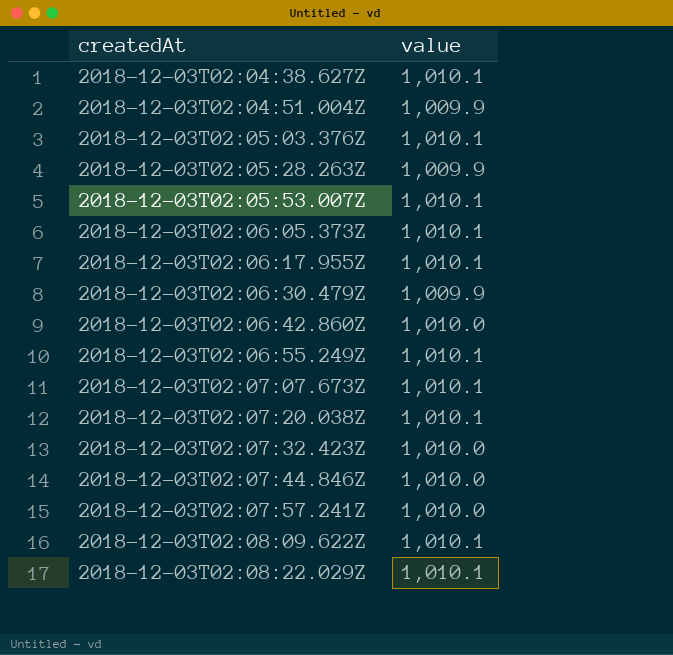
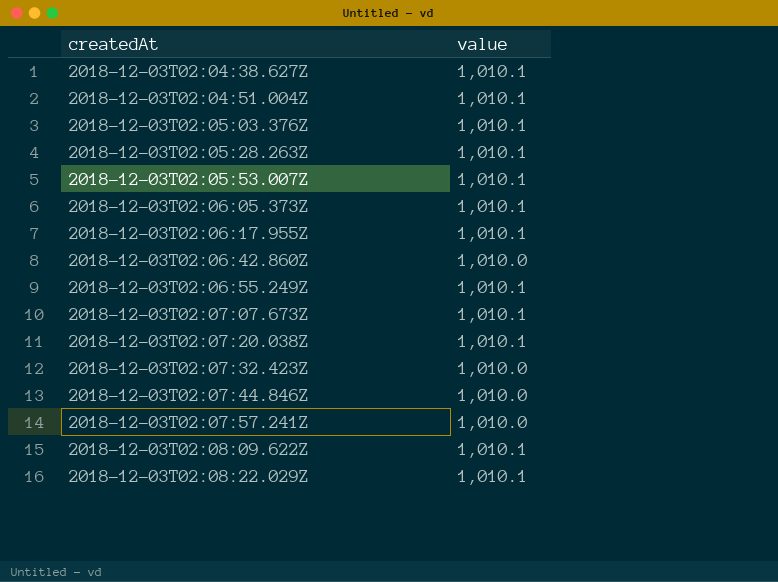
row 2018-12-03T02:06:30.479Z: 1,009.9 -> none
2018-12-03T02:04:51.004Z | value: 1,009.9 -> 1,010.1
2018-12-03T02:05:28.263Z | value: 1,009.9 -> 1,010.1

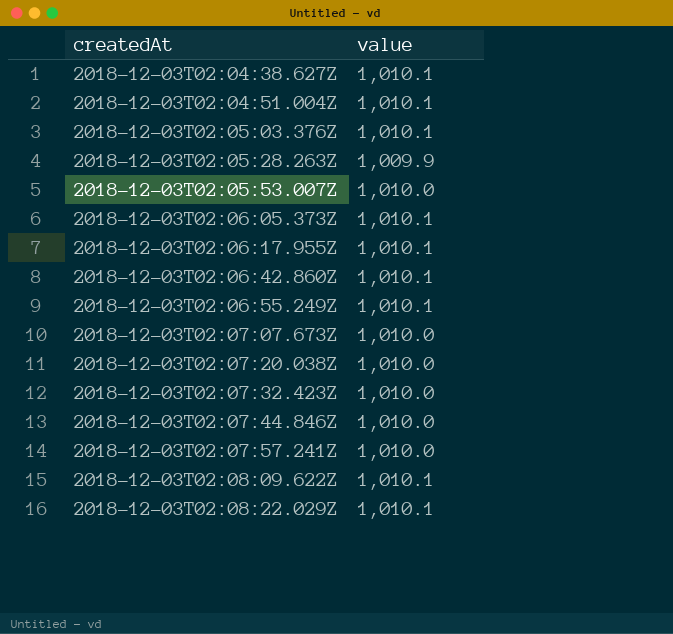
2018-12-03T02:05:28.263Z | value: 1,010.1 -> 1,009.9
2018-12-03T02:05:53.007Z | value: 1,010.1 -> 1,010.0
2018-12-03T02:06:42.860Z | value: 1,010.0 -> 1,010.1
2018-12-03T02:07:07.673Z | value: 1,010.1 -> 1,010.0
2018-12-03T02:07:20.038Z | value: 1,010.1 -> 1,010.0

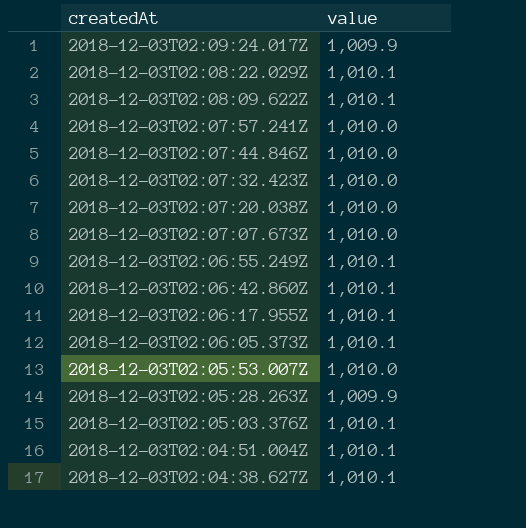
row order: createdAt ascending -> createdAt descending
row 2018-12-03T02:09:24.017Z: none -> 1,009.9

